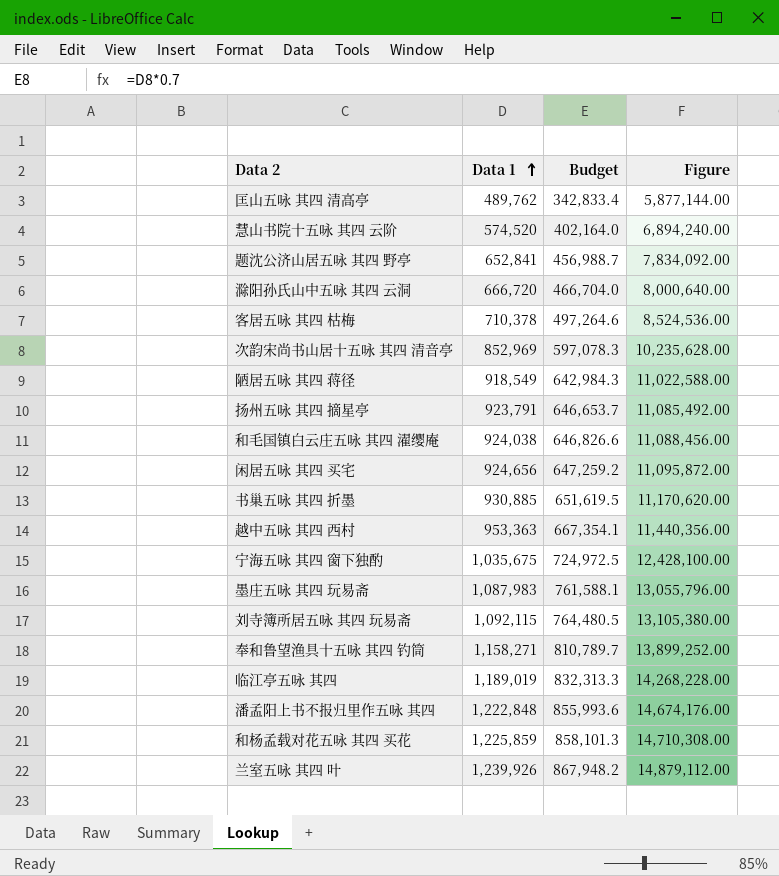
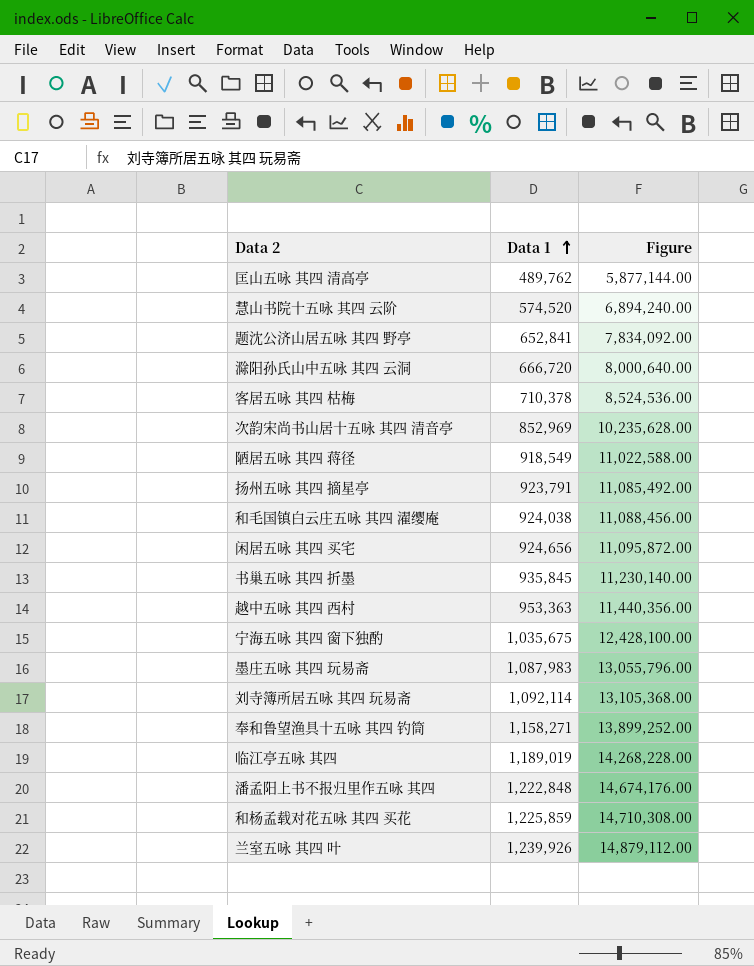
column Budget | formula: [Data 1] * 0.7 -> none
书巢五咏 其四 折墨 | Data 1: 930,885 -> 935,845
书巢五咏 其四 折墨 | Figure: 11,170,620.00 -> 11,230,140.00
刘寺簿所居五咏 其四 玩易斋 | Data 1: 1,092,115 -> 1,092,114
刘寺簿所居五咏 其四 玩易斋 | Figure: 13,105,380.00 -> 13,105,368.00

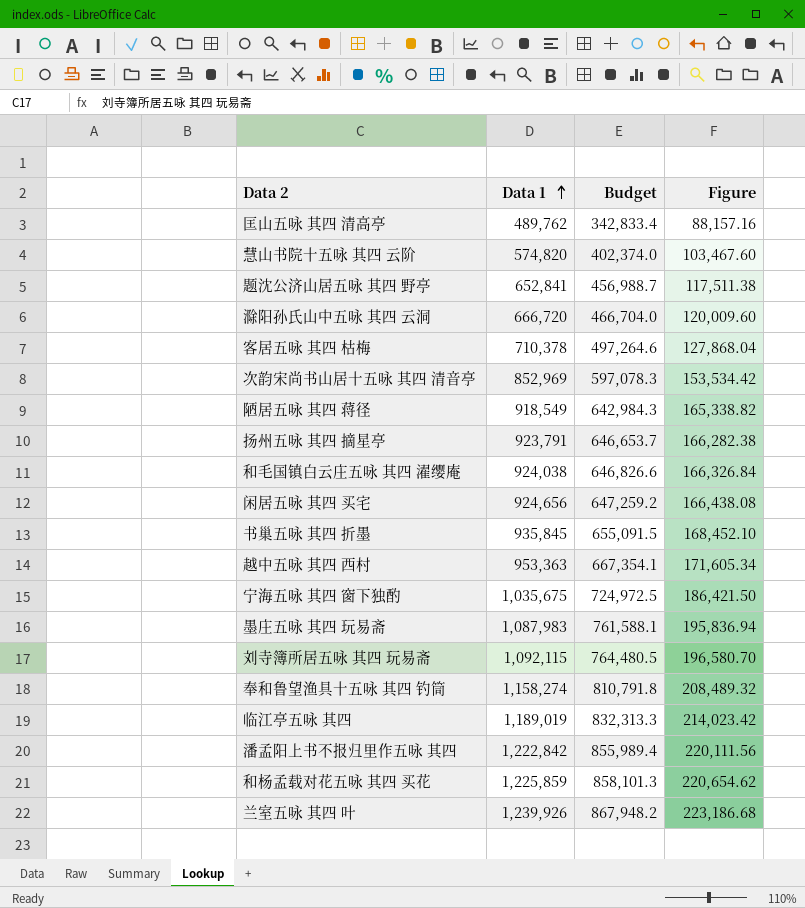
column Budget | formula: none -> [Data 1] * 0.7
column Figure | formula: [Data 1] * 12 -> [Data 1] * 0.18
慧山书院十五咏 其四 云阶 | Data 1: 574,520 -> 574,820
刘寺簿所居五咏 其四 玩易斋 | Data 1: 1,092,114 -> 1,092,115
奉和鲁望渔具十五咏 其四 钓筒 | Data 1: 1,158,271 -> 1,158,274
潘孟阳上书不报归里作五咏 其四 | Data 1: 1,222,848 -> 1,222,842

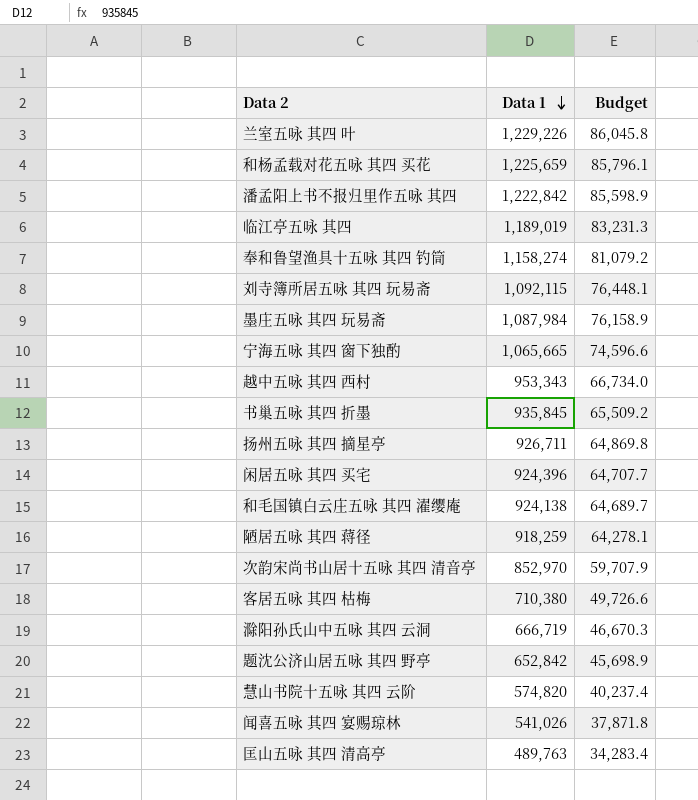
row order: Data 1 ascending -> Data 1 descending
column Figure | formula: [Data 1] * 0.18 -> none
column Budget | formula: [Data 1] * 0.7 -> [Data 1] * 0.07
兰室五咏 其四 叶 | Data 1: 1,239,926 -> 1,229,226
和杨孟载对花五咏 其四 买花 | Data 1: 1,225,859 -> 1,225,659
墨庄五咏 其四 玩易斋 | Data 1: 1,087,983 -> 1,087,984
宁海五咏 其四 窗下独酌 | Data 1: 1,035,675 -> 1,065,665
越中五咏 其四 西村 | Data 1: 953,363 -> 953,343
扬州五咏 其四 摘星亭 | Data 1: 923,791 -> 926,711
闲居五咏 其四 买宅 | Data 1: 924,656 -> 924,396
和毛国镇白云庄五咏 其四 濯缨庵 | Data 1: 924,038 -> 924,138
陋居五咏 其四 蒋径 | Data 1: 918,549 -> 918,259
次韵宋尚书山居十五咏 其四 清音亭 | Data 1: 852,969 -> 852,970
客居五咏 其四 枯梅 | Data 1: 710,378 -> 710,380
滁阳孙氏山中五咏 其四 云洞 | Data 1: 666,720 -> 666,719
题沈公济山居五咏 其四 野亭 | Data 1: 652,841 -> 652,842
row 闻喜五咏 其四 宴赐琼林: none -> 541,026 | 37,871.8
匡山五咏 其四 清高亭 | Data 1: 489,762 -> 489,763

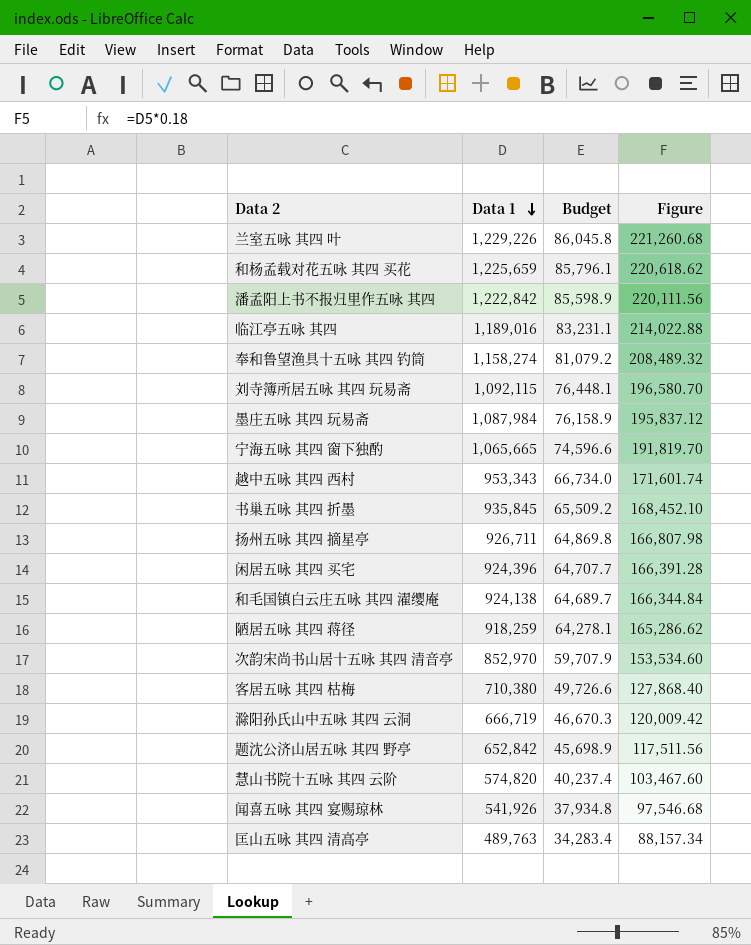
column Figure | formula: none -> [Data 1] * 0.18
临江亭五咏 其四 | Data 1: 1,189,019 -> 1,189,016
临江亭五咏 其四 | Budget: 83,231.3 -> 83,231.1
闻喜五咏 其四 宴赐琼林 | Data 1: 541,026 -> 541,926
闻喜五咏 其四 宴赐琼林 | Budget: 37,871.8 -> 37,934.8

